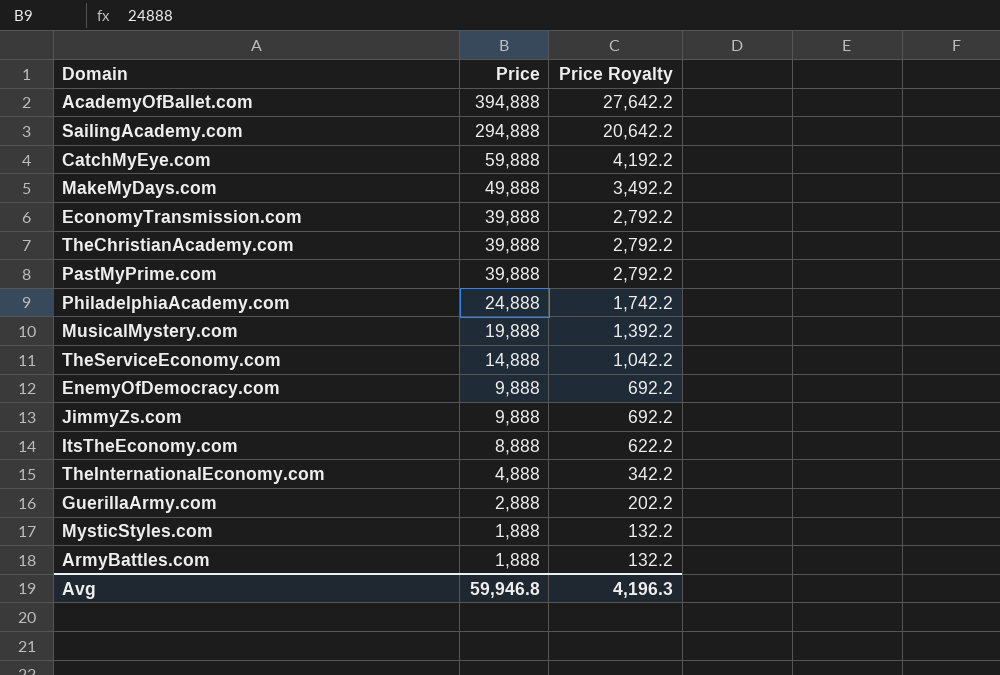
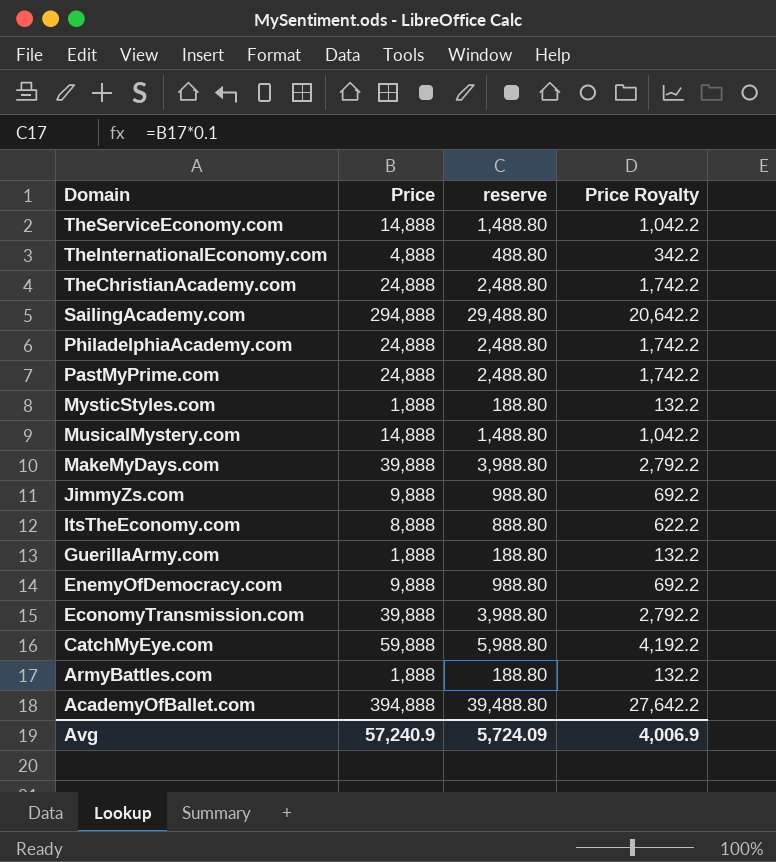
row order: Price descending -> Domain descending
column reserve | formula: none -> [Price] * 0.1
TheChristianAcademy.com | Price: 39,888 -> 24,888
TheChristianAcademy.com | Price Royalty: 2,792.2 -> 1,742.2
PastMyPrime.com | Price: 39,888 -> 24,888
PastMyPrime.com | Price Royalty: 2,792.2 -> 1,742.2
MusicalMystery.com | Price: 19,888 -> 14,888
MusicalMystery.com | Price Royalty: 1,392.2 -> 1,042.2
MakeMyDays.com | Price: 49,888 -> 39,888
MakeMyDays.com | Price Royalty: 3,492.2 -> 2,792.2
GuerillaArmy.com | Price: 2,888 -> 1,888
GuerillaArmy.com | Price Royalty: 202.2 -> 132.2
Avg | Price: 59,946.8 -> 57,240.9
Avg | Price Royalty: 4,196.3 -> 4,006.9

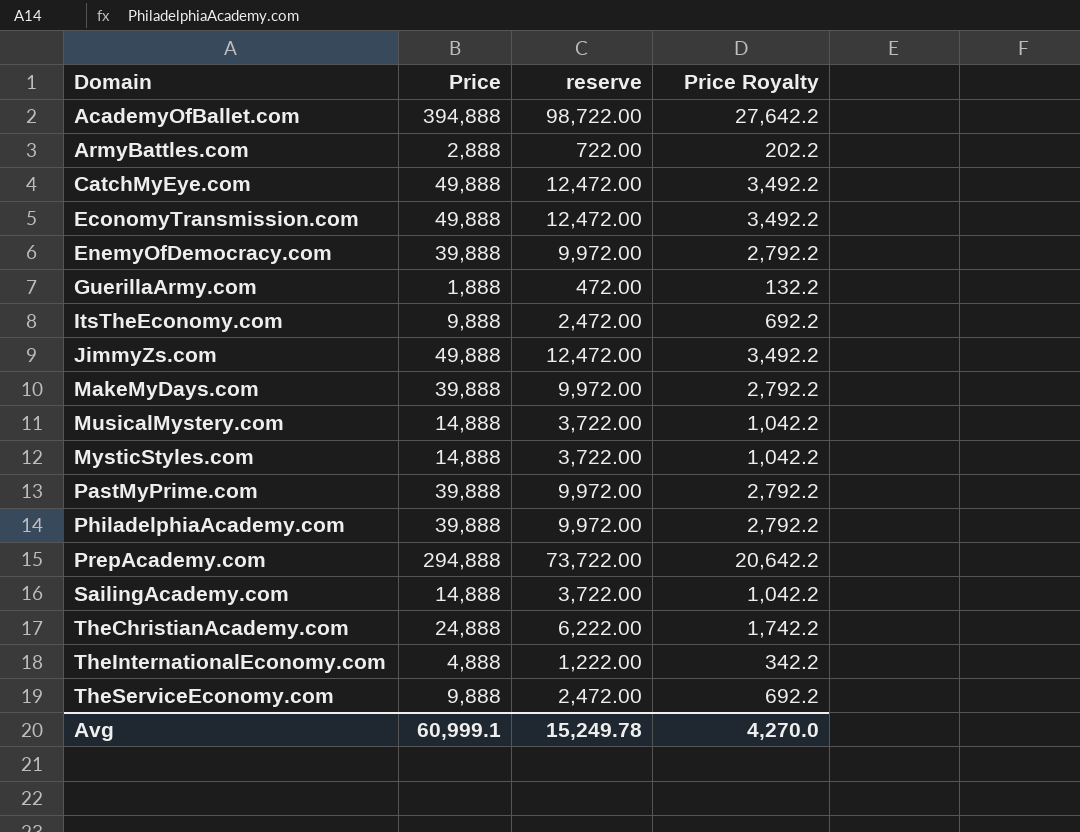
row order: Domain descending -> Domain ascending
column reserve | formula: [Price] * 0.1 -> [Price] * 0.25
ArmyBattles.com | Price: 1,888 -> 2,888
ArmyBattles.com | Price Royalty: 132.2 -> 202.2
CatchMyEye.com | Price: 59,888 -> 49,888
CatchMyEye.com | Price Royalty: 4,192.2 -> 3,492.2
EconomyTransmission.com | Price: 39,888 -> 49,888
EconomyTransmission.com | Price Royalty: 2,792.2 -> 3,492.2
EnemyOfDemocracy.com | Price: 9,888 -> 39,888
EnemyOfDemocracy.com | Price Royalty: 692.2 -> 2,792.2
ItsTheEconomy.com | Price: 8,888 -> 9,888
ItsTheEconomy.com | Price Royalty: 622.2 -> 692.2
JimmyZs.com | Price: 9,888 -> 49,888
JimmyZs.com | Price Royalty: 692.2 -> 3,492.2
MysticStyles.com | Price: 1,888 -> 14,888
MysticStyles.com | Price Royalty: 132.2 -> 1,042.2
PastMyPrime.com | Price: 24,888 -> 39,888
PastMyPrime.com | Price Royalty: 1,742.2 -> 2,792.2
PhiladelphiaAcademy.com | Price: 24,888 -> 39,888
PhiladelphiaAcademy.com | Price Royalty: 1,742.2 -> 2,792.2
row PrepAcademy.com: none -> 294,888 | 73,722.00 | 20,642.2
SailingAcademy.com | Price: 294,888 -> 14,888
SailingAcademy.com | Price Royalty: 20,642.2 -> 1,042.2
TheServiceEconomy.com | Price: 14,888 -> 9,888
TheServiceEconomy.com | Price Royalty: 1,042.2 -> 692.2
Avg | Price: 57,240.9 -> 60,999.1
Avg | reserve: 5,724.09 -> 15,249.78
Avg | Price Royalty: 4,006.9 -> 4,270.0

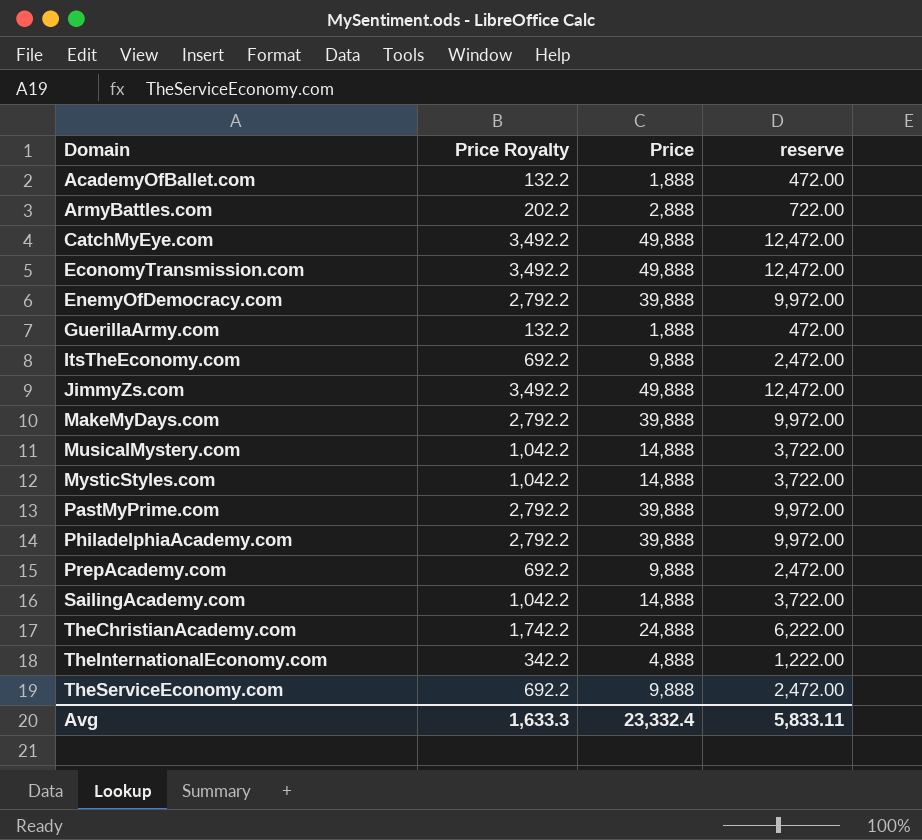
column Price Royalty | position: 4 -> 2
AcademyOfBallet.com | Price Royalty: 27,642.2 -> 132.2
AcademyOfBallet.com | Price: 394,888 -> 1,888
AcademyOfBallet.com | reserve: 98,722.00 -> 472.00
PrepAcademy.com | Price Royalty: 20,642.2 -> 692.2
PrepAcademy.com | Price: 294,888 -> 9,888
PrepAcademy.com | reserve: 73,722.00 -> 2,472.00
Avg | Price Royalty: 4,270.0 -> 1,633.3
Avg | Price: 60,999.1 -> 23,332.4
Avg | reserve: 15,249.78 -> 5,833.11

